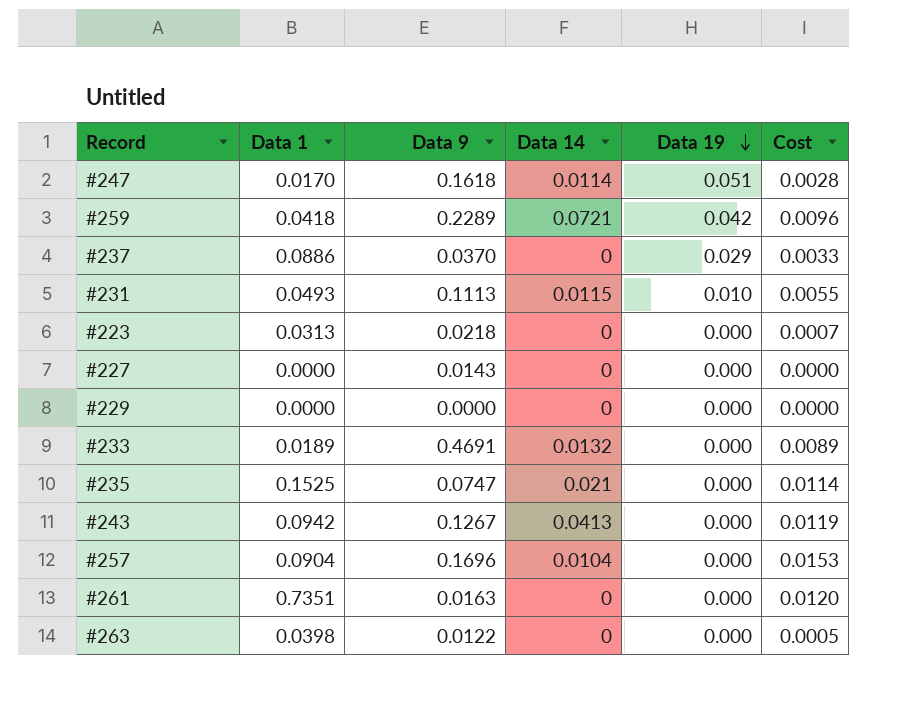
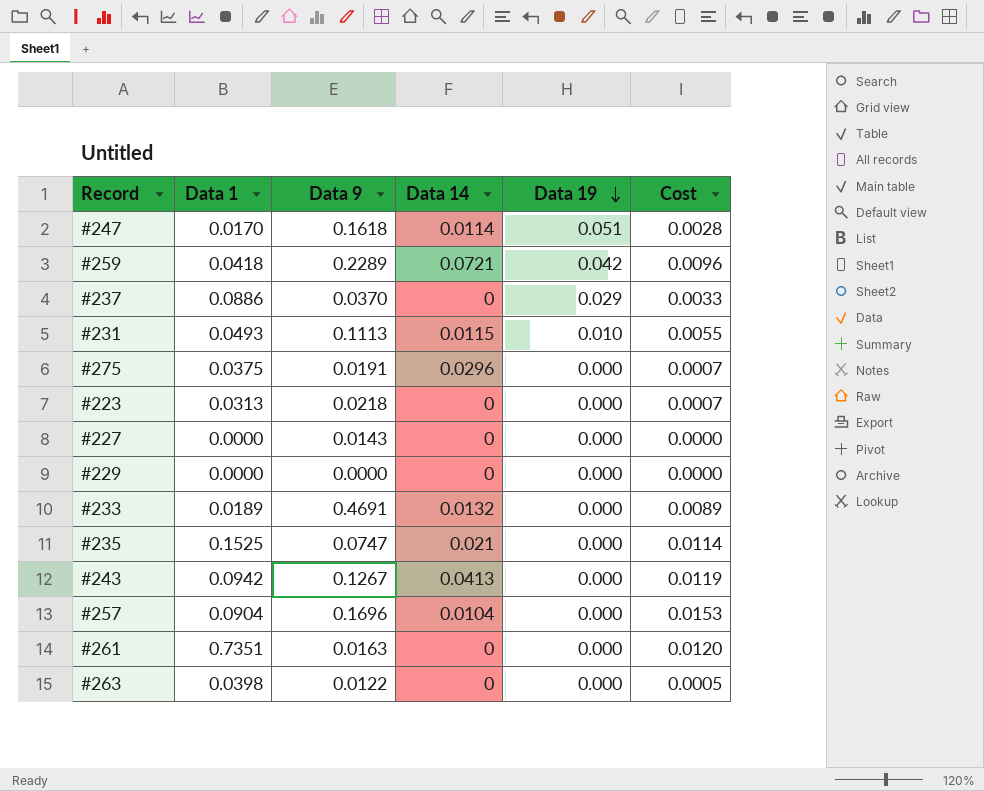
row #275: none -> 0.0375 | 0.0191 | 0.0296 | 0.000 | 0.0007

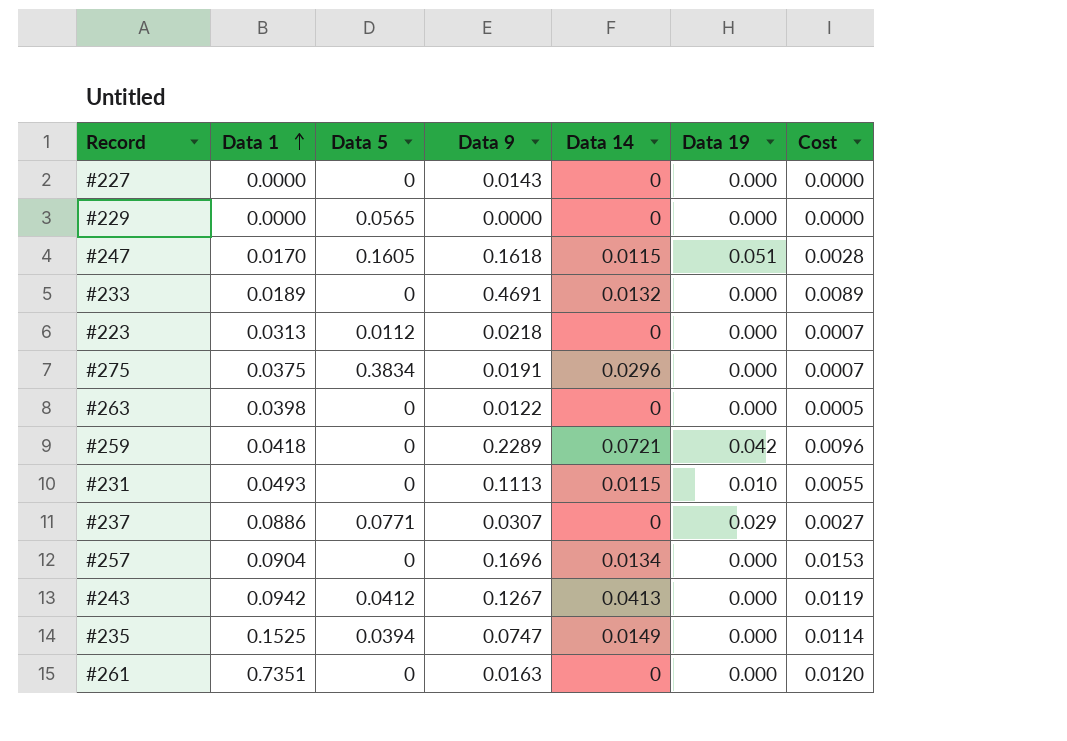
row order: Data 19 descending -> Data 1 ascending
column Data 5 | position: none -> 3
#247 | Data 14: 0.0114 -> 0.0115
#237 | Data 9: 0.0370 -> 0.0307
#237 | Cost: 0.0033 -> 0.0027
#257 | Data 14: 0.0104 -> 0.0134
#235 | Data 14: 0.021 -> 0.0149

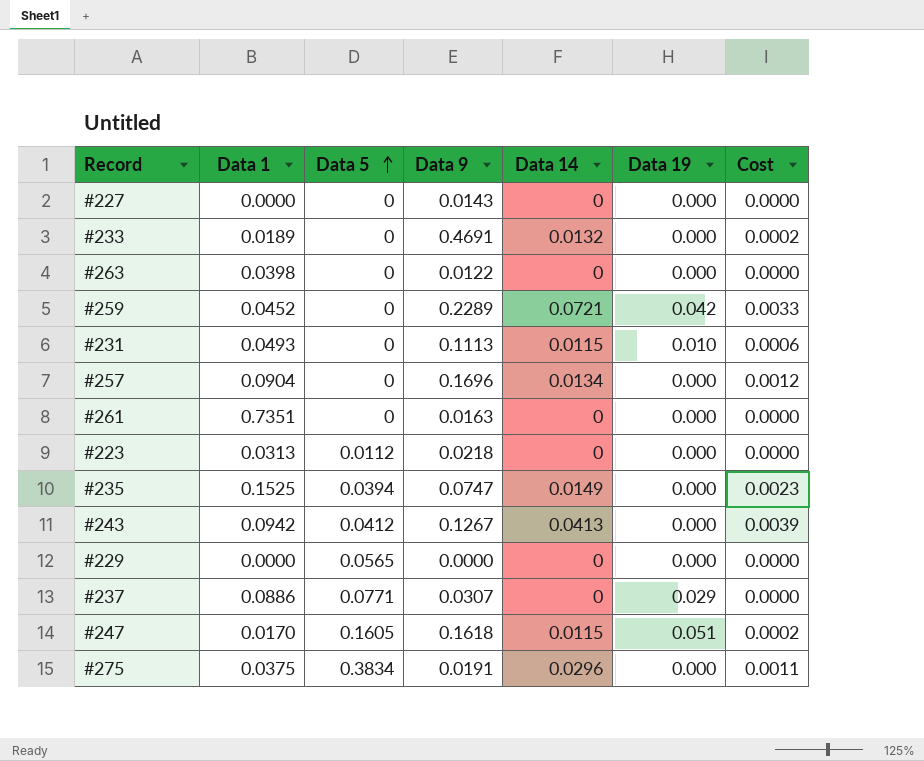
row order: Data 1 ascending -> Data 5 ascending
column Cost | formula: [Data 1] * [Data 9] -> [Data 1] * [Data 14]
#259 | Data 1: 0.0418 -> 0.0452

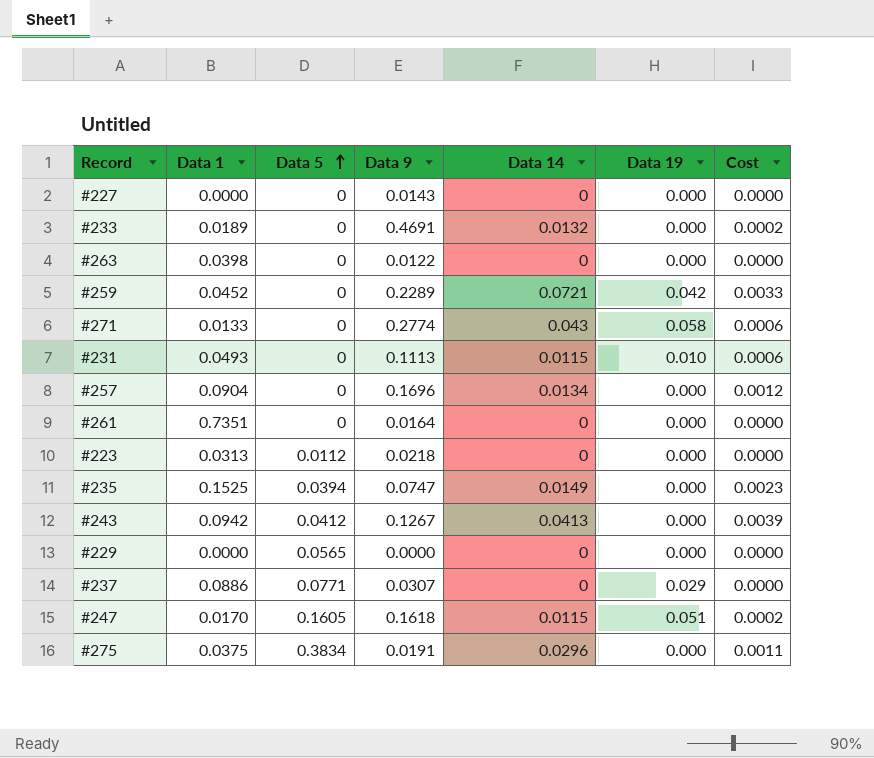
row #271: none -> 0.0133 | 0 | 0.2774 | 0.043 | 0.058 | 0.0006
#261 | Data 9: 0.0163 -> 0.0164

